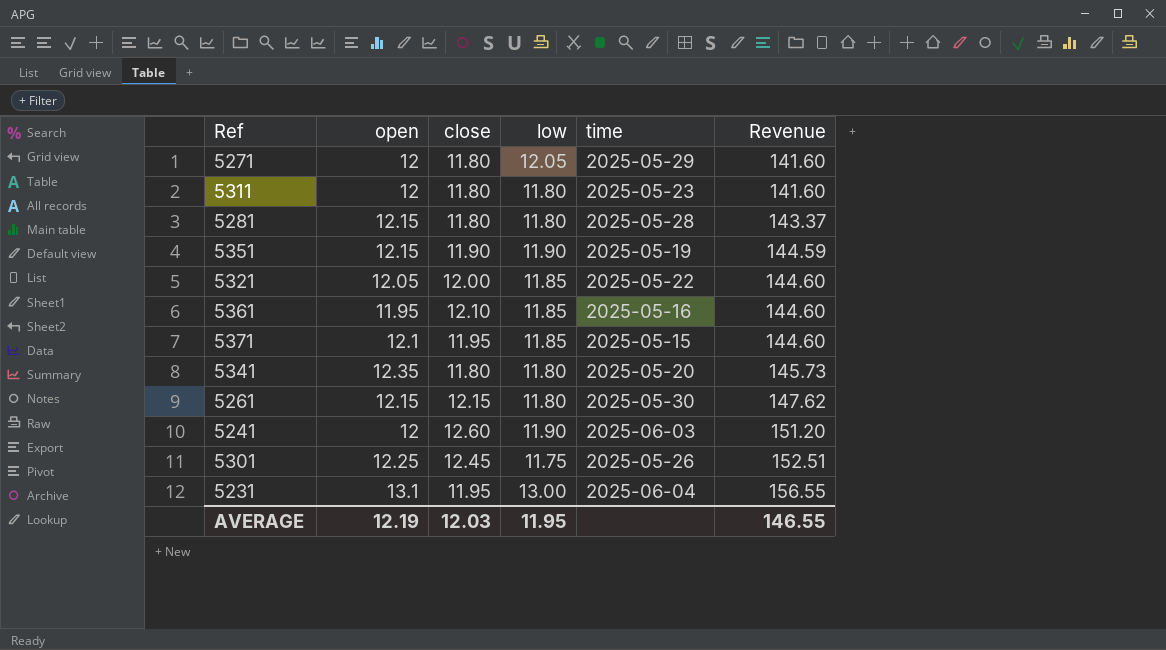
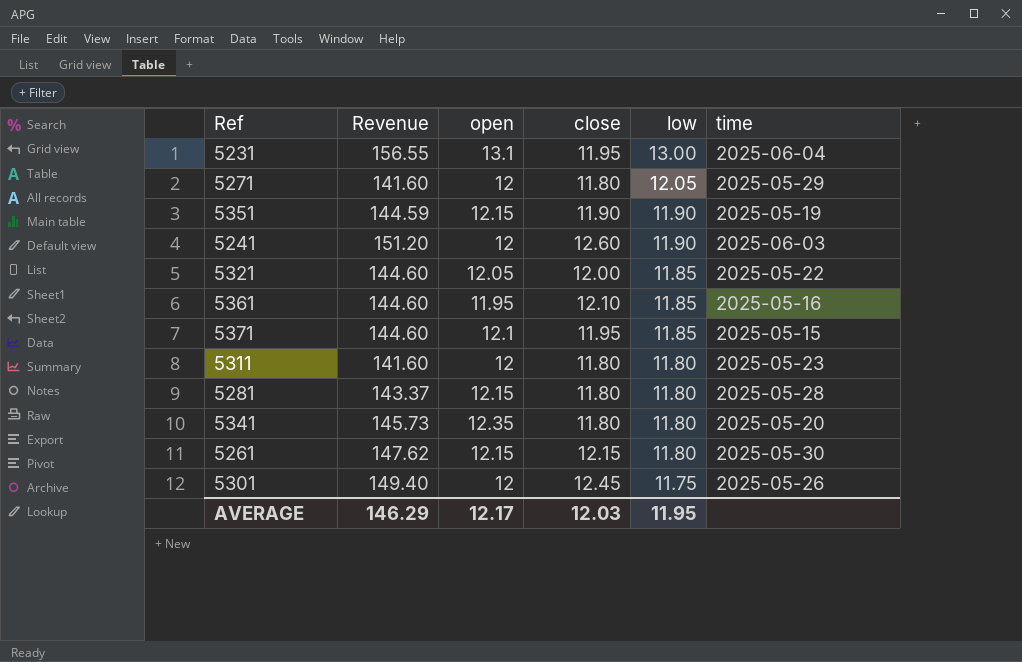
row order: Revenue ascending -> low descending
column Revenue | position: 6 -> 2
5301 | Revenue: 152.51 -> 149.40
5301 | open: 12.25 -> 12
AVERAGE | Revenue: 146.55 -> 146.29
AVERAGE | open: 12.19 -> 12.17

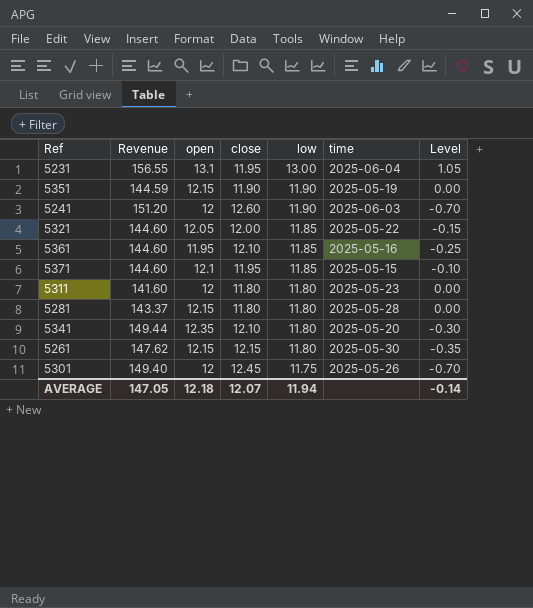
column Level | formula: none -> [low] - [close]
row 5271: 141.60 | 12 | 11.80 | 12.05 | 2025-05-29 -> none
5341 | Revenue: 145.73 -> 149.44
5341 | close: 11.80 -> 12.10
AVERAGE | Revenue: 146.29 -> 147.05
AVERAGE | open: 12.17 -> 12.18
AVERAGE | close: 12.03 -> 12.07
AVERAGE | low: 11.95 -> 11.94

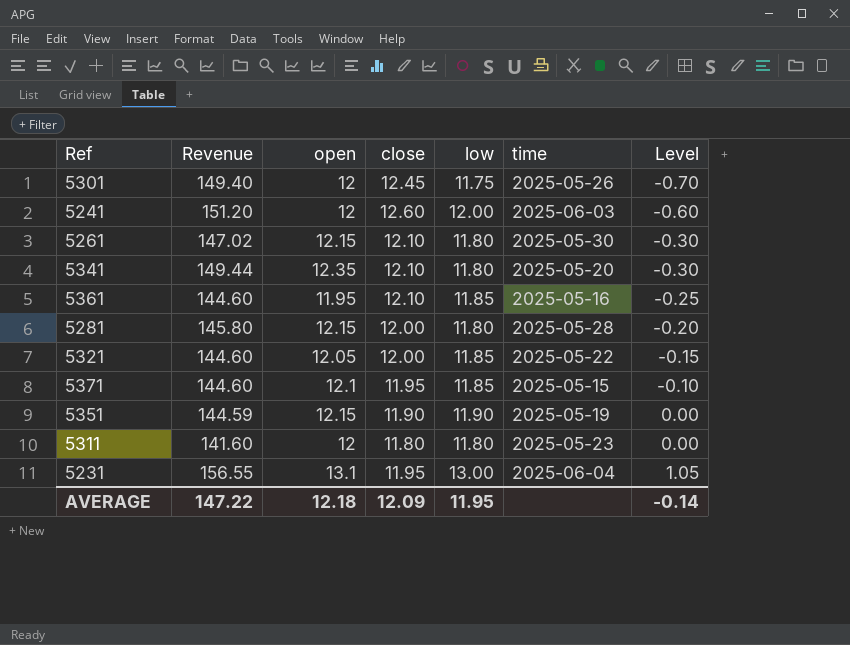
row order: low descending -> Level ascending
5241 | low: 11.90 -> 12.00
5241 | Level: -0.70 -> -0.60
5261 | Revenue: 147.62 -> 147.02
5261 | close: 12.15 -> 12.10
5261 | Level: -0.35 -> -0.30
5281 | Revenue: 143.37 -> 145.80
5281 | close: 11.80 -> 12.00
5281 | Level: 0.00 -> -0.20
AVERAGE | Revenue: 147.05 -> 147.22
AVERAGE | close: 12.07 -> 12.09
AVERAGE | low: 11.94 -> 11.95

